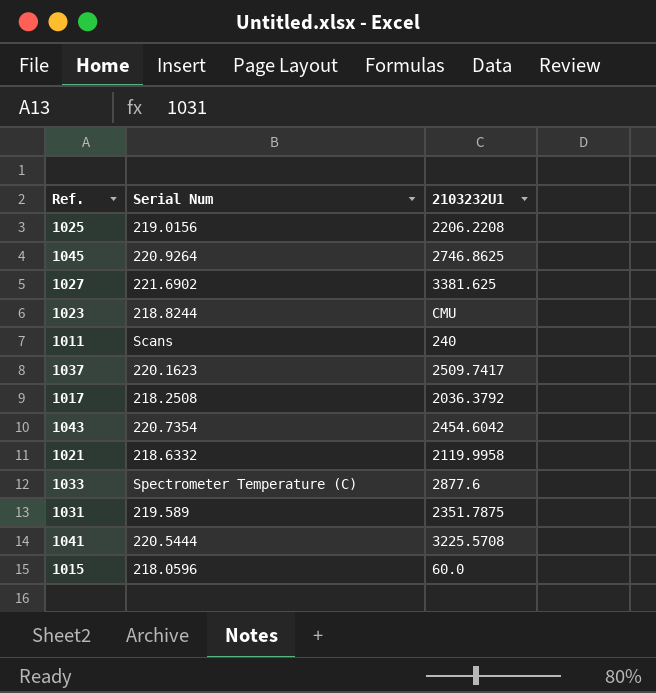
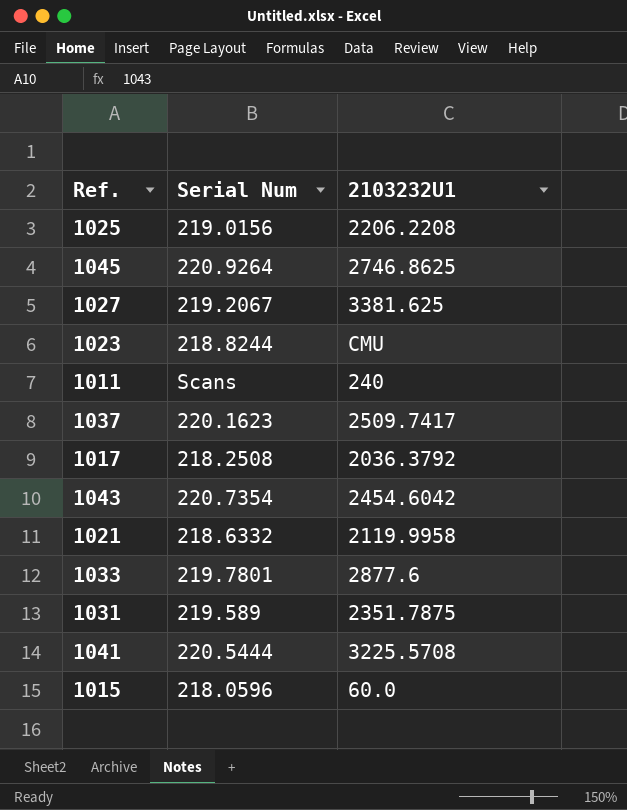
1027 | Serial Num: 221.6902 -> 219.2067
1033 | Serial Num: Spectrometer Temperature (C) -> 219.7801

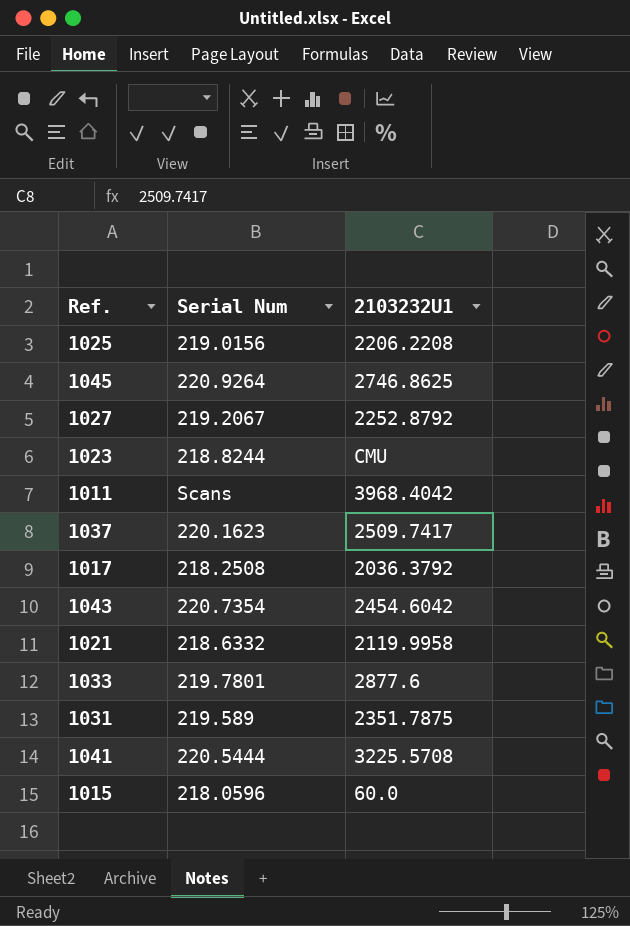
1027 | 2103232U1: 3381.625 -> 2252.8792
1011 | 2103232U1: 240 -> 3968.4042

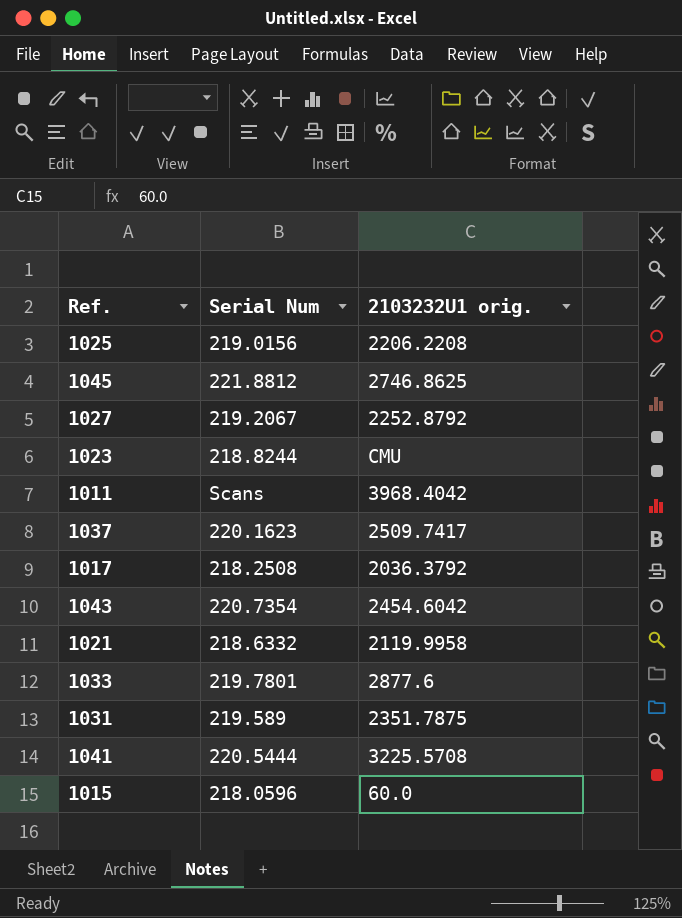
column name: 2103232U1 -> 2103232U1 orig.
1045 | Serial Num: 220.9264 -> 221.8812

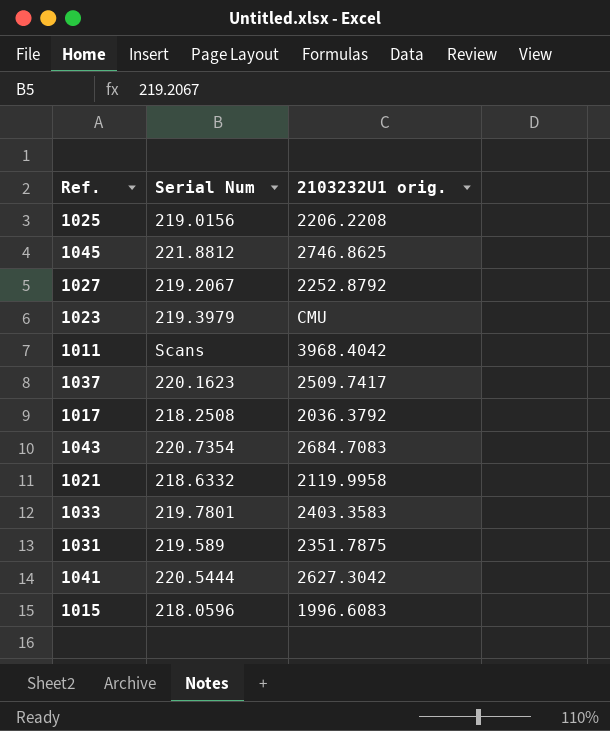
1023 | Serial Num: 218.8244 -> 219.3979
1043 | 2103232U1 orig.: 2454.6042 -> 2684.7083
1033 | 2103232U1 orig.: 2877.6 -> 2403.3583
1041 | 2103232U1 orig.: 3225.5708 -> 2627.3042
1015 | 2103232U1 orig.: 60.0 -> 1996.6083

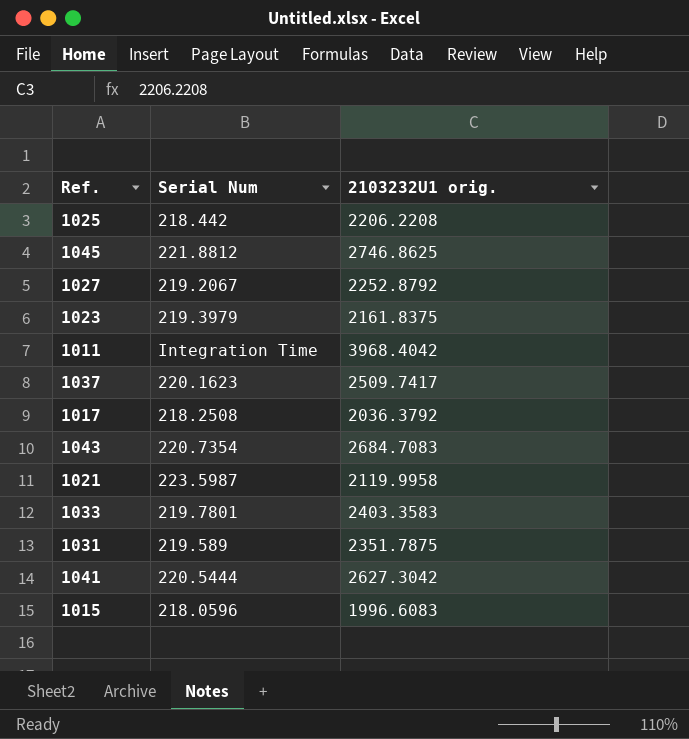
1025 | Serial Num: 219.0156 -> 218.442
1023 | 2103232U1 orig.: CMU -> 2161.8375
1011 | Serial Num: Scans -> Integration Time
1021 | Serial Num: 218.6332 -> 223.5987

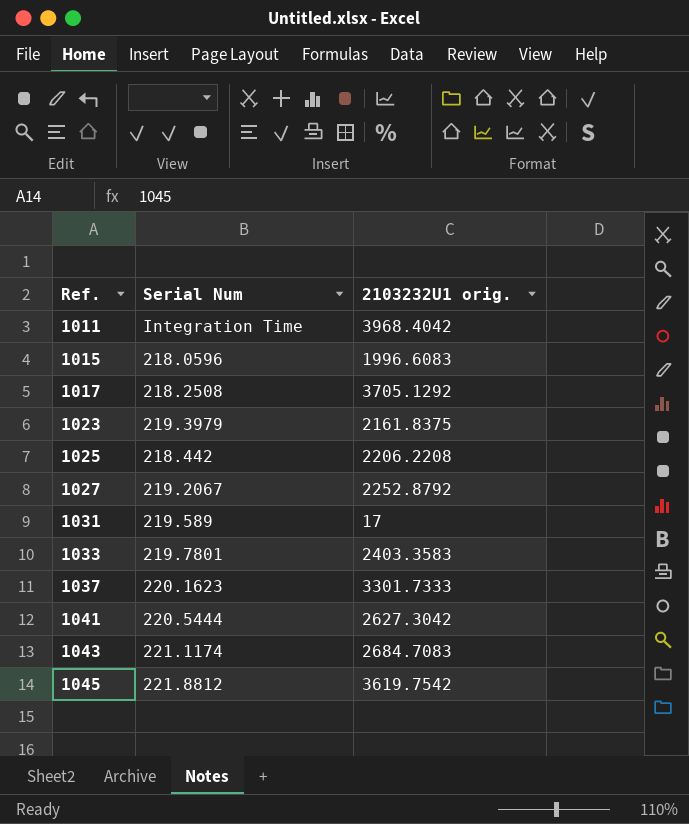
row order: none -> Ref. ascending
row 1021: 223.5987 | 2119.9958 -> none
1017 | 2103232U1 orig.: 2036.3792 -> 3705.1292
1031 | 2103232U1 orig.: 2351.7875 -> 17
1037 | 2103232U1 orig.: 2509.7417 -> 3301.7333
1043 | Serial Num: 220.7354 -> 221.1174
1045 | 2103232U1 orig.: 2746.8625 -> 3619.7542

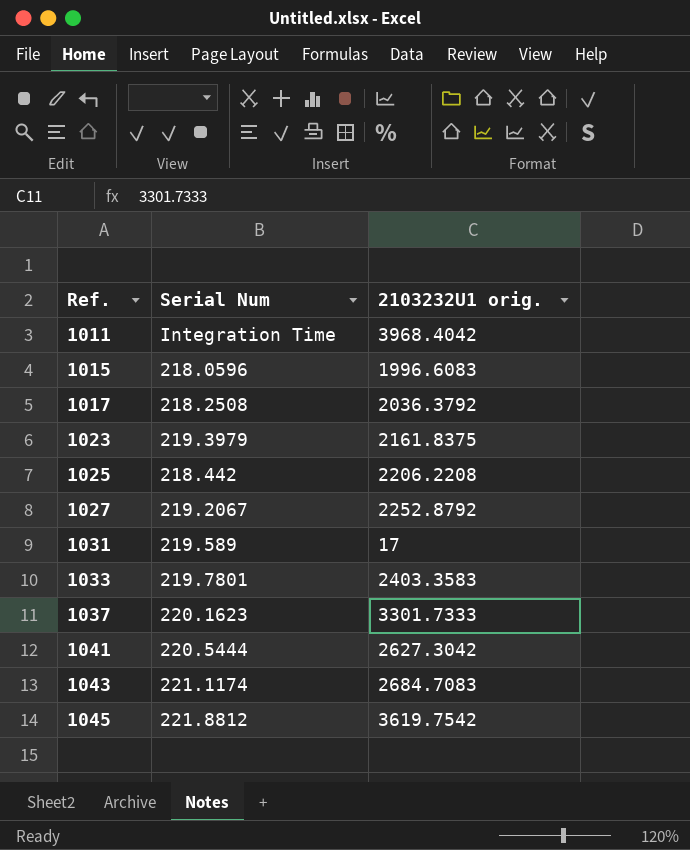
1017 | 2103232U1 orig.: 3705.1292 -> 2036.3792

